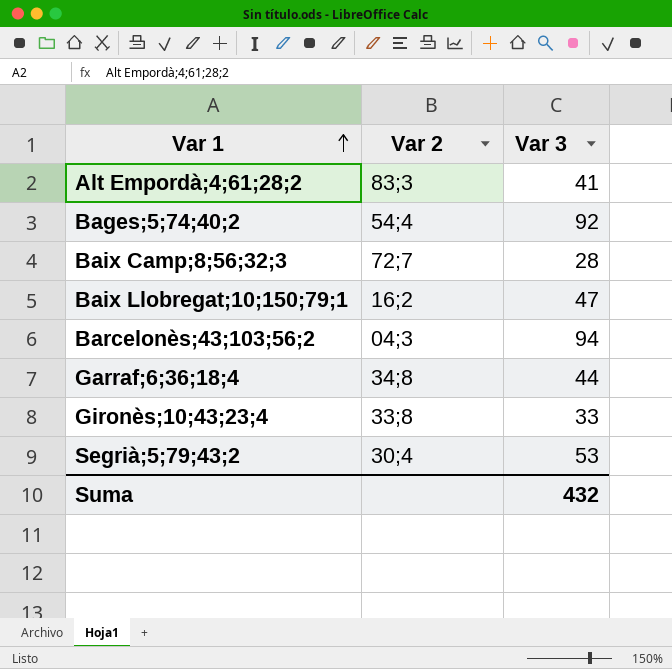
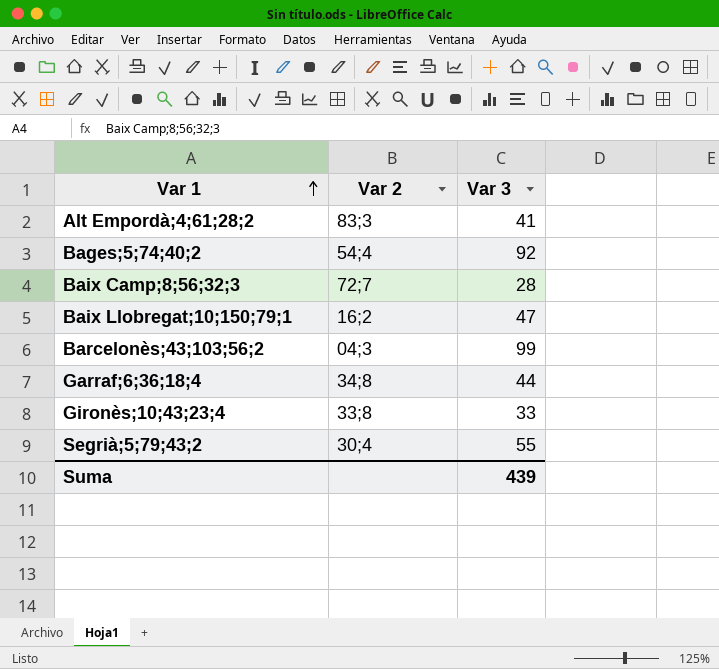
Barcelonès;43;103;56;2 | Var 3: 94 -> 99
Segrià;5;79;43;2 | Var 3: 53 -> 55
Suma | Var 3: 432 -> 439

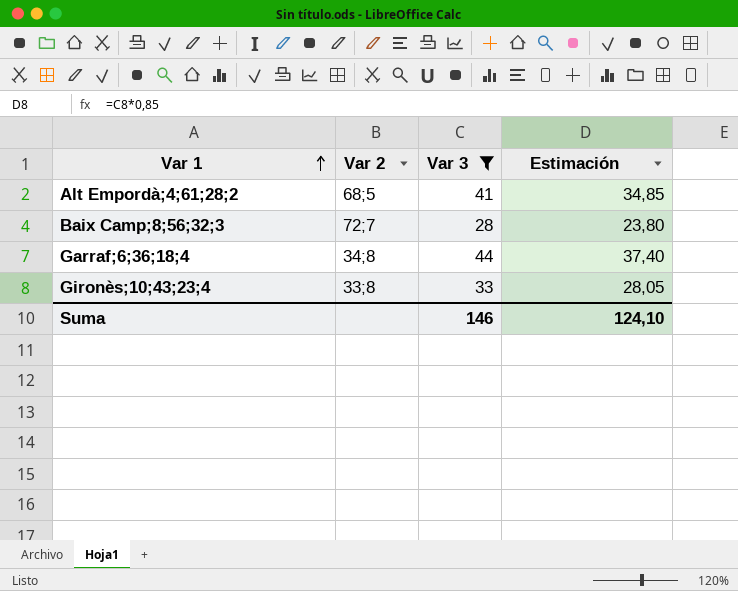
filter: none -> Var 3 <= 44
column Estimación | formula: none -> [Var 3] * 0,85
Alt Empordà;4;61;28;2 | Var 2: 83;3 -> 68;5
Suma | Var 3: 439 -> 146

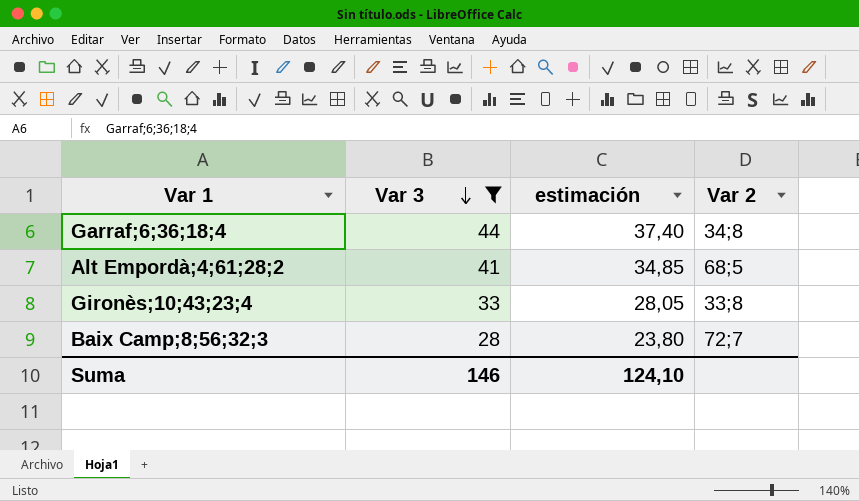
row order: Var 1 ascending -> Var 3 descending
column name: Estimación -> estimación
column Var 2 | position: 2 -> 4

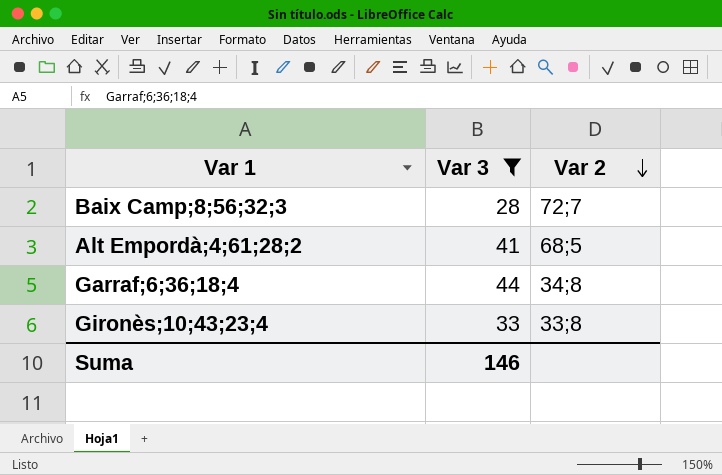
row order: Var 3 descending -> Var 2 descending
column estimación | formula: [Var 3] * 0,85 -> none

